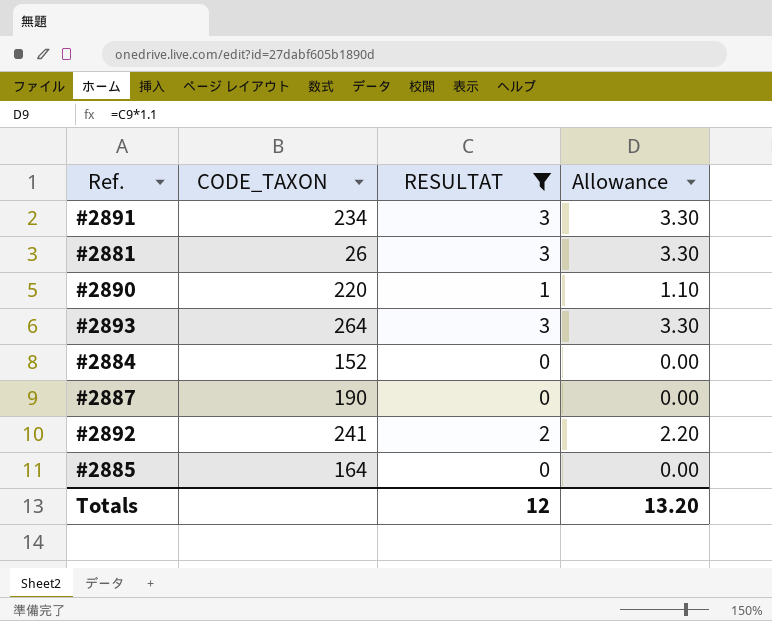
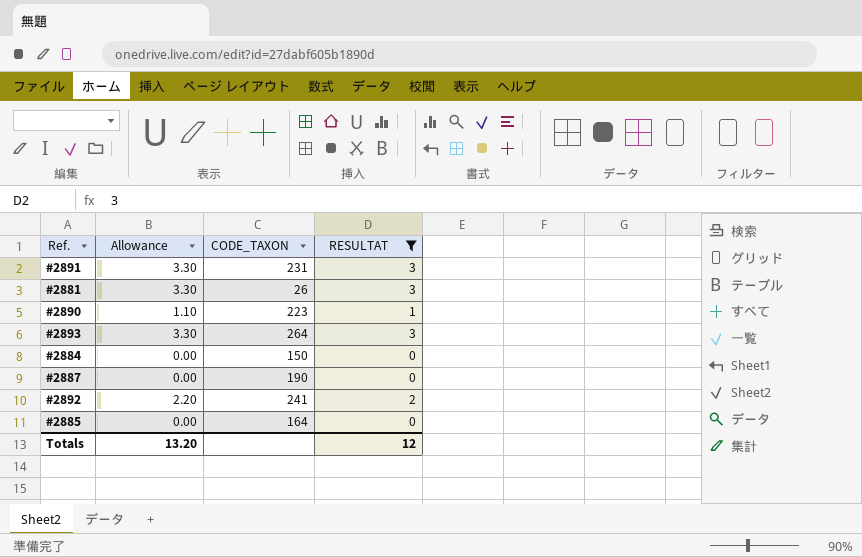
column Allowance | position: 4 -> 2
#2891 | CODE_TAXON: 234 -> 231
#2890 | CODE_TAXON: 220 -> 223
#2884 | CODE_TAXON: 152 -> 150

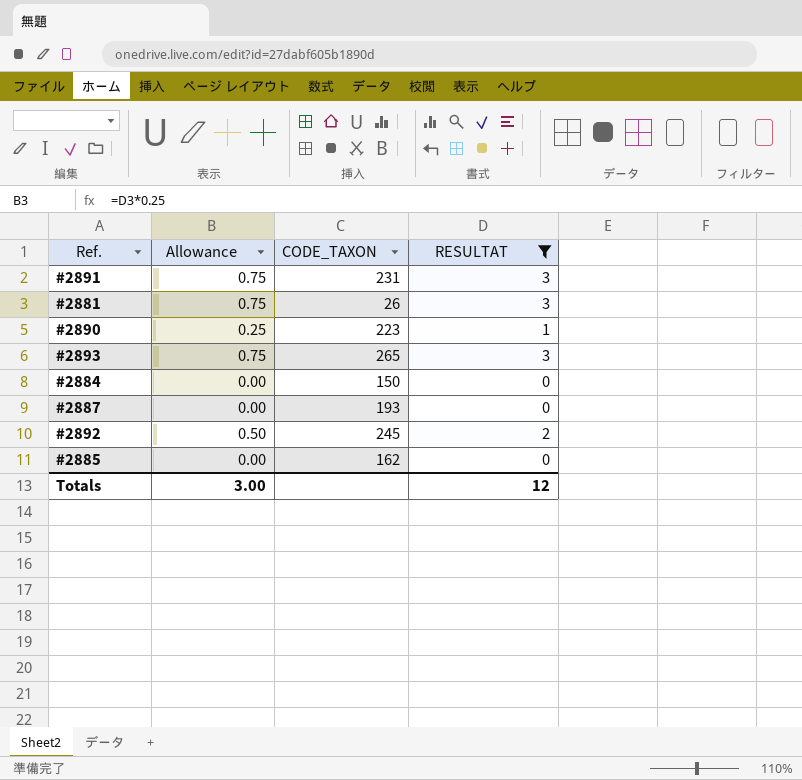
column Allowance | formula: [RESULTAT] * 1.1 -> [RESULTAT] * 0.25
#2893 | CODE_TAXON: 264 -> 265
#2887 | CODE_TAXON: 190 -> 193
#2892 | CODE_TAXON: 241 -> 245
#2885 | CODE_TAXON: 164 -> 162
Totals | Allowance: 13.20 -> 3.00

